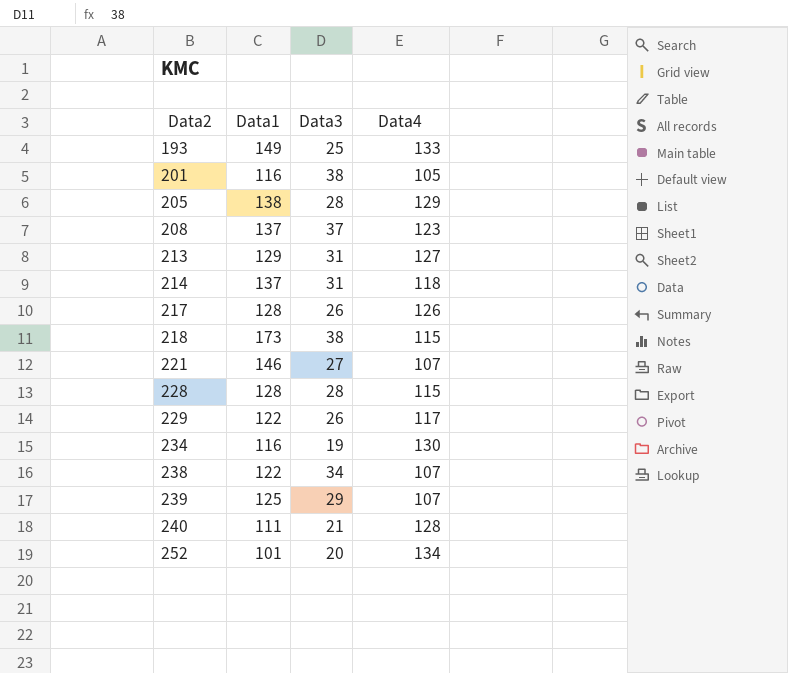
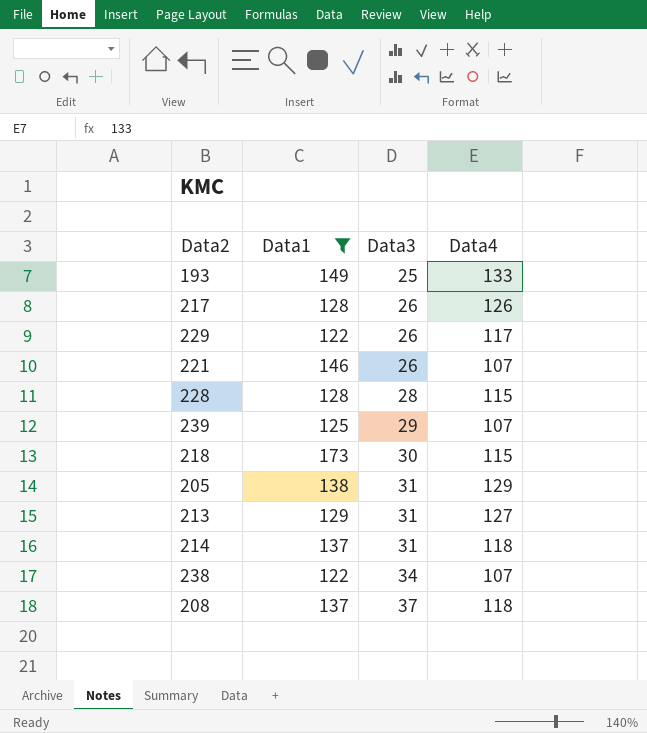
filter: none -> Data1 >= 122
row order: Data2 ascending -> Data3 ascending
221 | Data3: 27 -> 26
218 | Data3: 38 -> 30
205 | Data3: 28 -> 31
208 | Data4: 123 -> 118

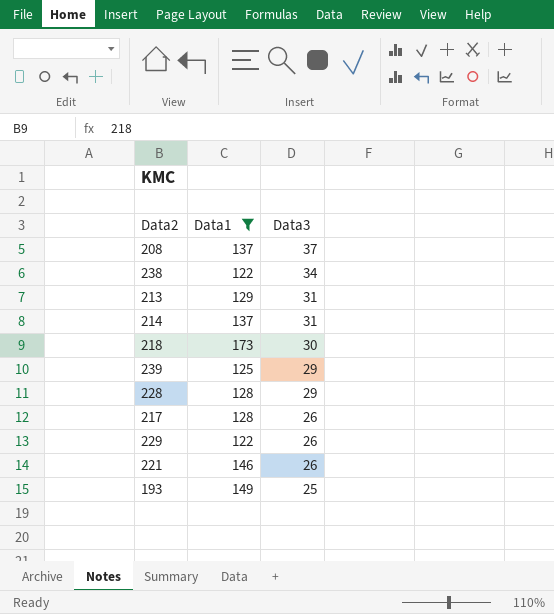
row order: Data3 ascending -> Data3 descending
column Data4 | position: 4 -> none
row 205: 138 | 31 | 129 -> none
228 | Data3: 28 -> 29

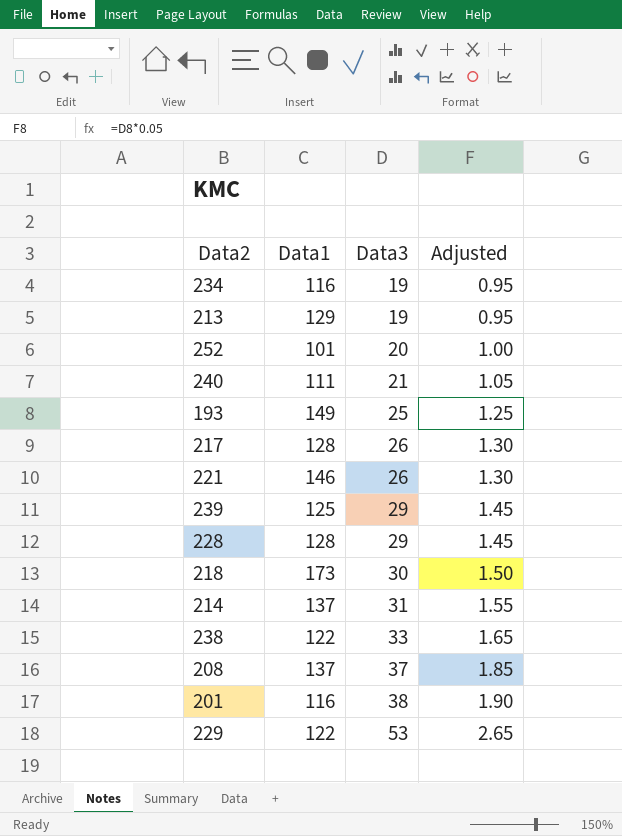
filter: Data1 >= 122 -> none
row order: Data3 descending -> Data3 ascending
column Adjusted | formula: none -> [Data3] * 0.05
213 | Data3: 31 -> 19
238 | Data3: 34 -> 33
229 | Data3: 26 -> 53

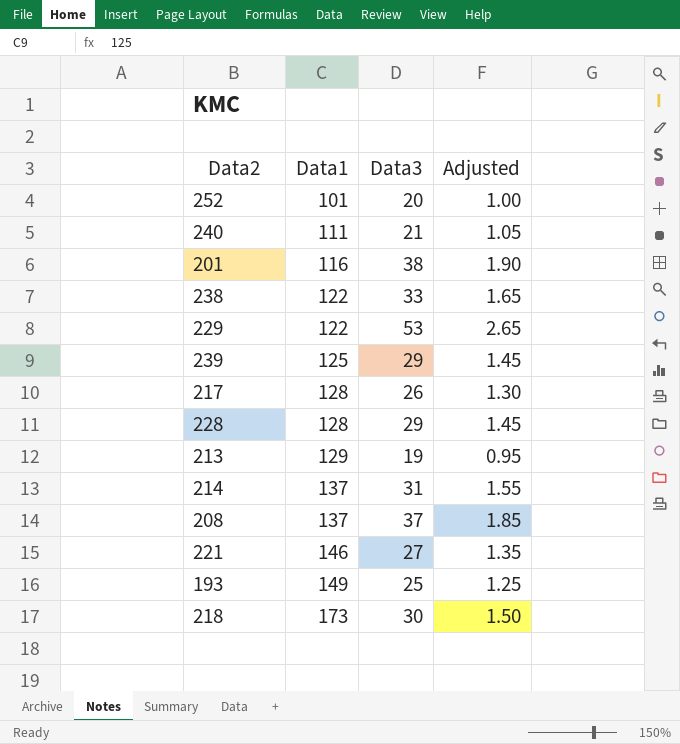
row order: Data3 ascending -> Data1 ascending
row 234: 116 | 19 | 0.95 -> none
221 | Data3: 26 -> 27
221 | Adjusted: 1.30 -> 1.35

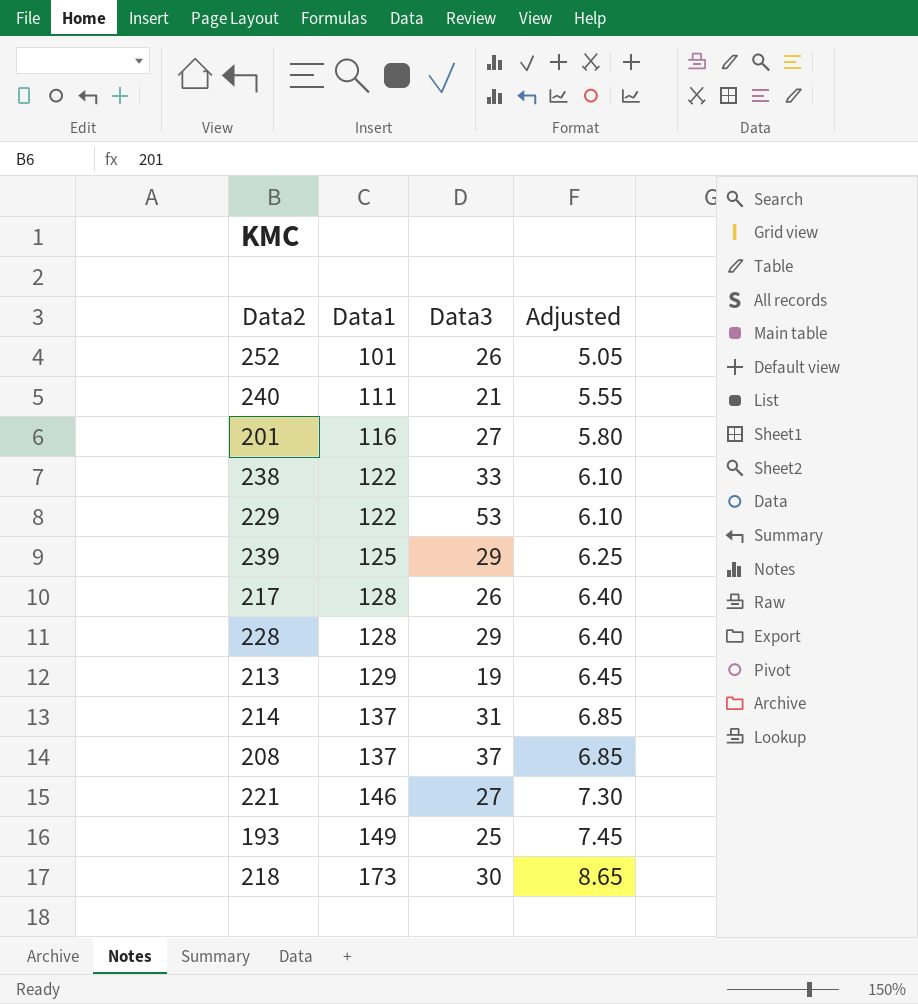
column Adjusted | formula: [Data3] * 0.05 -> [Data1] * 0.05
252 | Data3: 20 -> 26
201 | Data3: 38 -> 27

